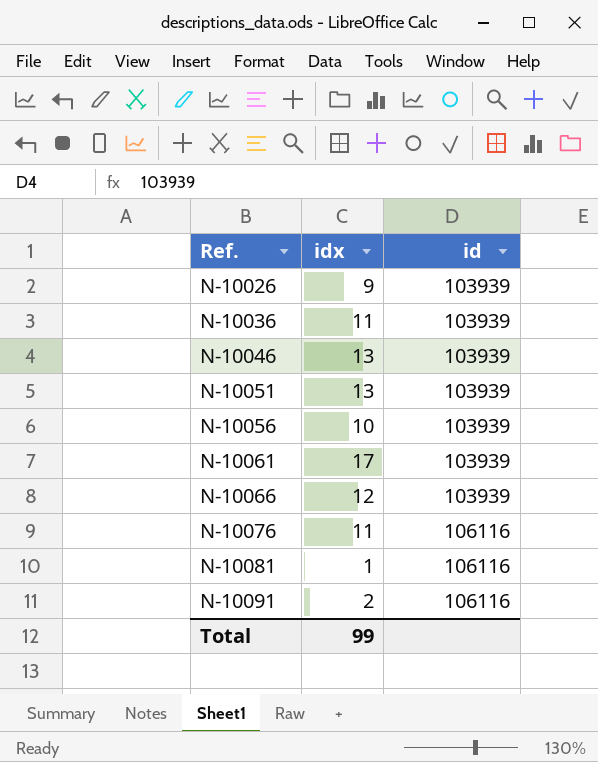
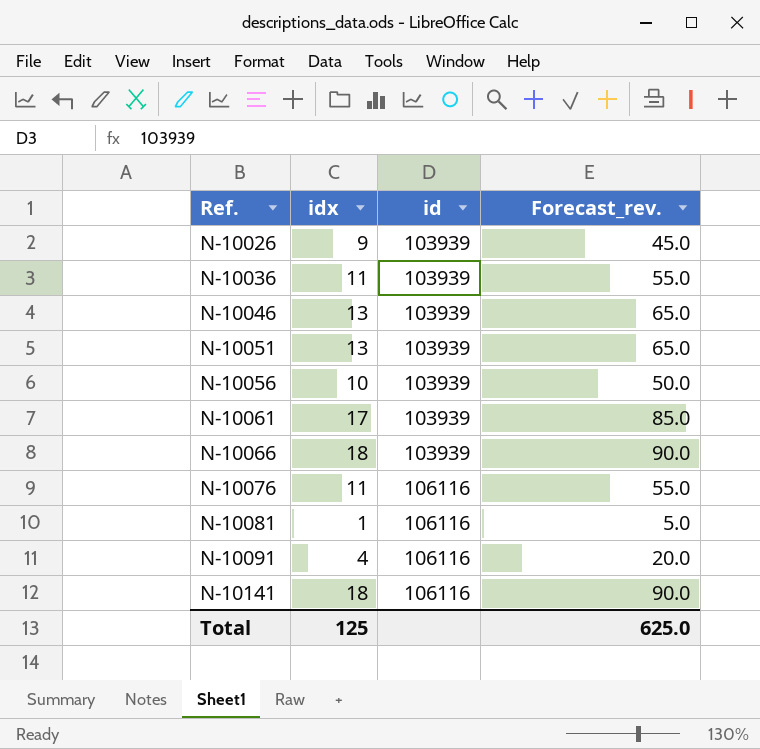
column Forecast_rev. | formula: none -> [idx] * 5
N-10066 | idx: 12 -> 18
N-10091 | idx: 2 -> 4
row N-10141: none -> 18 | 106116 | 90.0
Total | idx: 99 -> 125

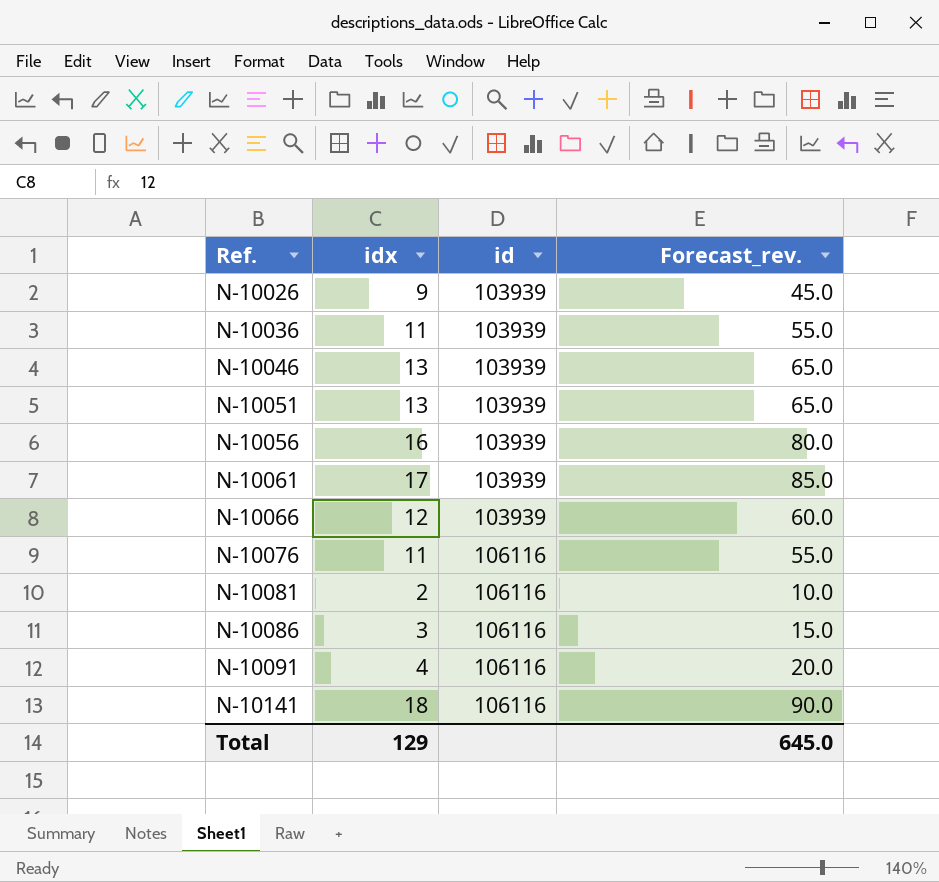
N-10056 | idx: 10 -> 16
N-10056 | Forecast_rev.: 50.0 -> 80.0
N-10066 | idx: 18 -> 12
N-10066 | Forecast_rev.: 90.0 -> 60.0
N-10081 | idx: 1 -> 2
N-10081 | Forecast_rev.: 5.0 -> 10.0
row N-10086: none -> 3 | 106116 | 15.0
Total | idx: 125 -> 129
Total | Forecast_rev.: 625.0 -> 645.0

